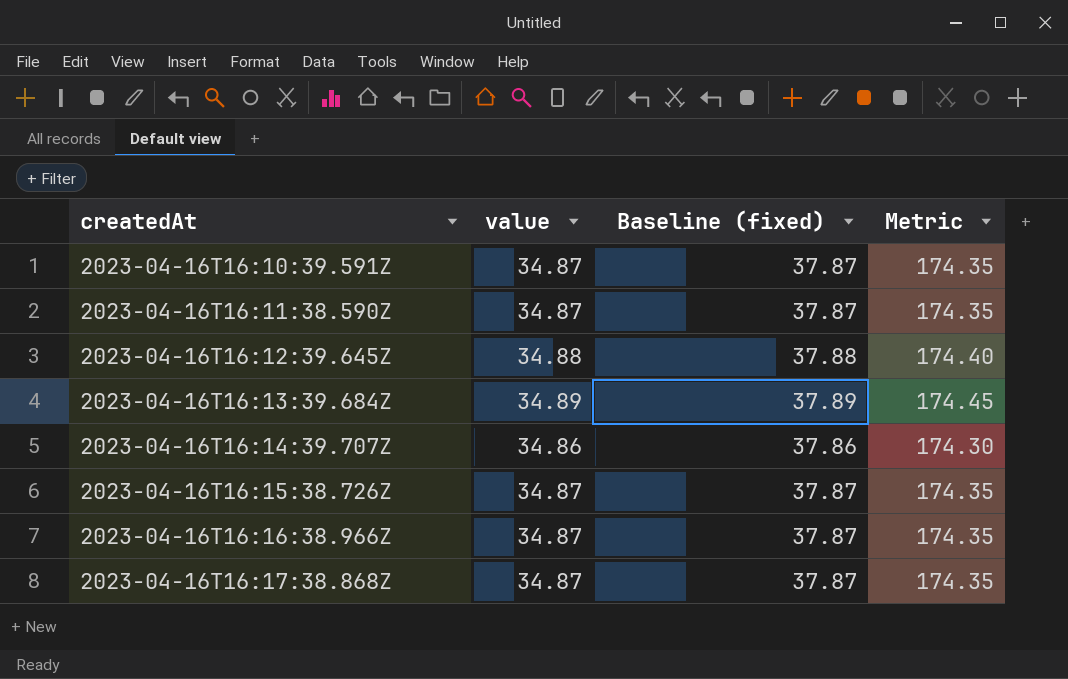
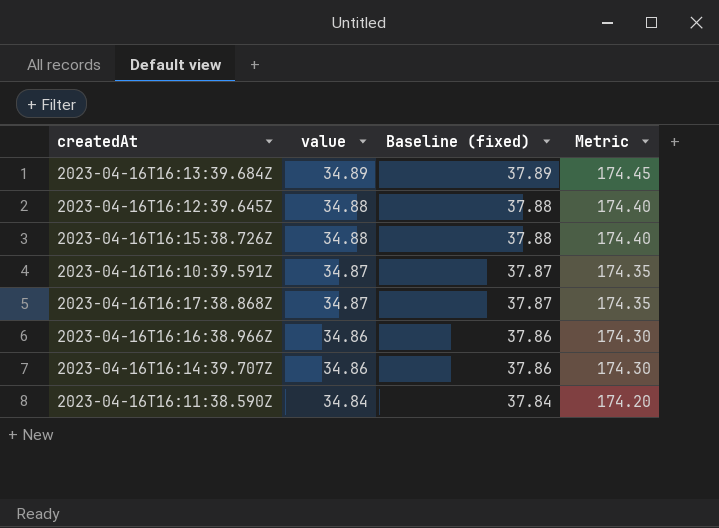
row order: createdAt ascending -> value descending
2023-04-16T16:15:38.726Z | value: 34.87 -> 34.88
2023-04-16T16:15:38.726Z | Baseline (fixed): 37.87 -> 37.88
2023-04-16T16:15:38.726Z | Metric: 174.35 -> 174.40
2023-04-16T16:16:38.966Z | value: 34.87 -> 34.86
2023-04-16T16:16:38.966Z | Baseline (fixed): 37.87 -> 37.86
2023-04-16T16:16:38.966Z | Metric: 174.35 -> 174.30
2023-04-16T16:11:38.590Z | value: 34.87 -> 34.84
2023-04-16T16:11:38.590Z | Baseline (fixed): 37.87 -> 37.84
2023-04-16T16:11:38.590Z | Metric: 174.35 -> 174.20

